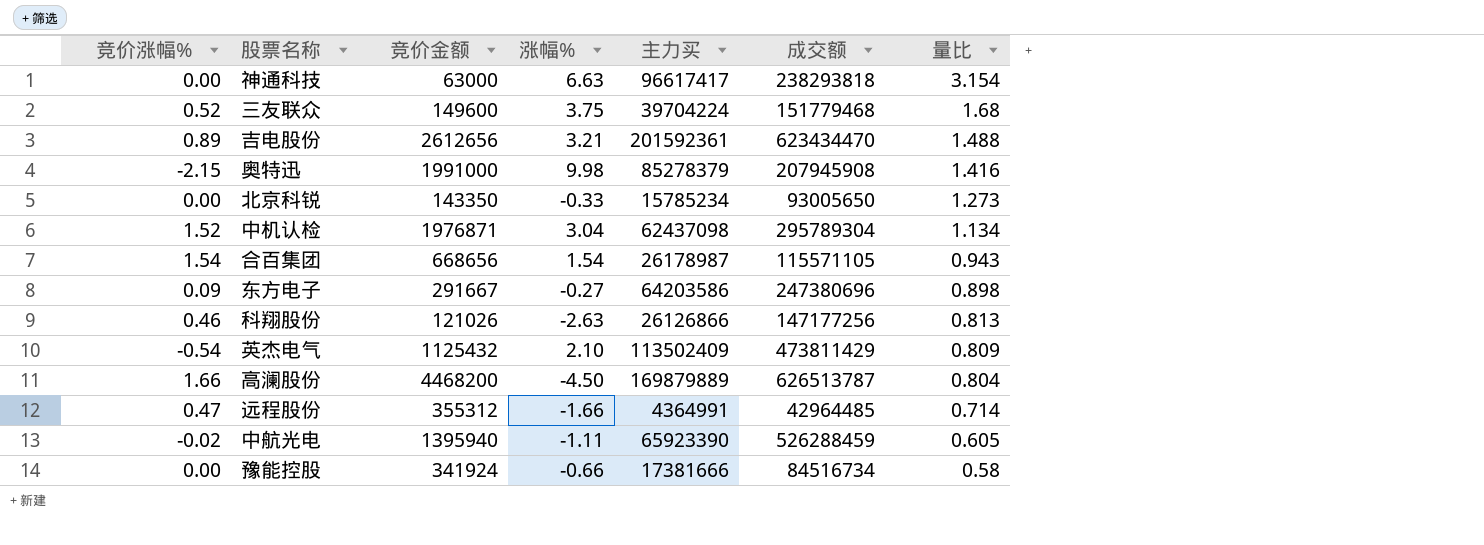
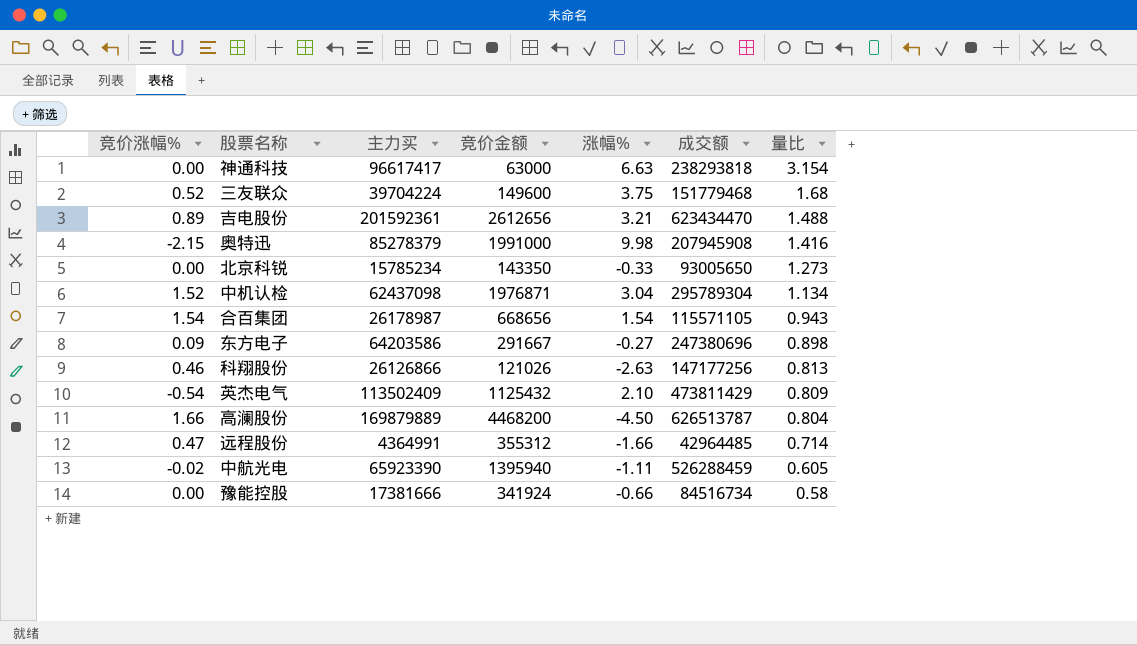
column 主力买 | position: 5 -> 3

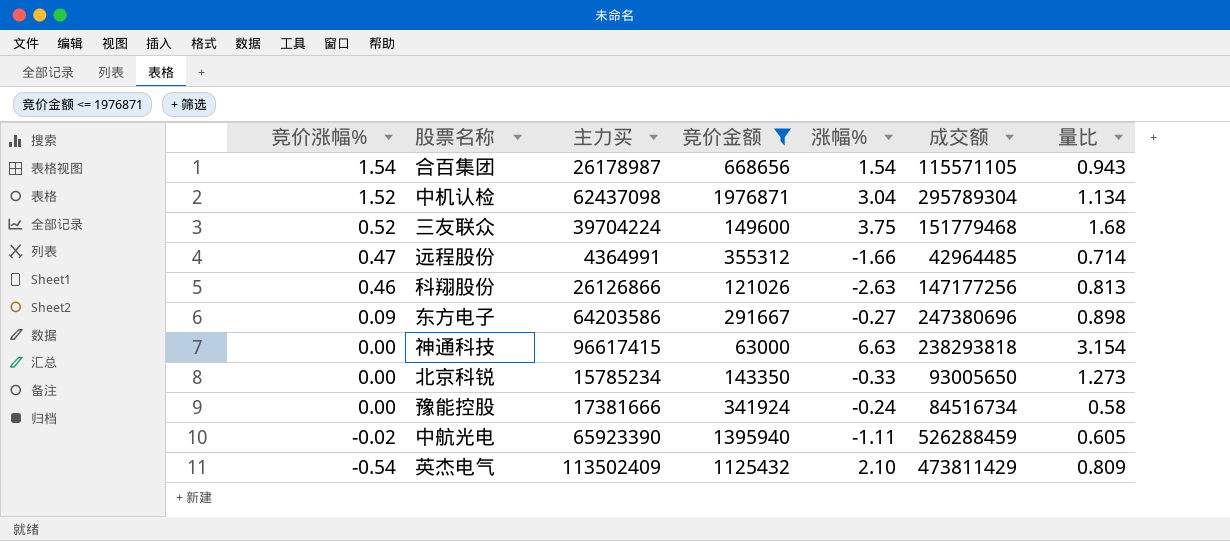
filter: none -> 竞价金额 <= 1976871
row order: 量比 descending -> 竞价涨幅% descending
神通科技 | 主力买: 96617417 -> 96617415
豫能控股 | 涨幅%: -0.66 -> -0.24

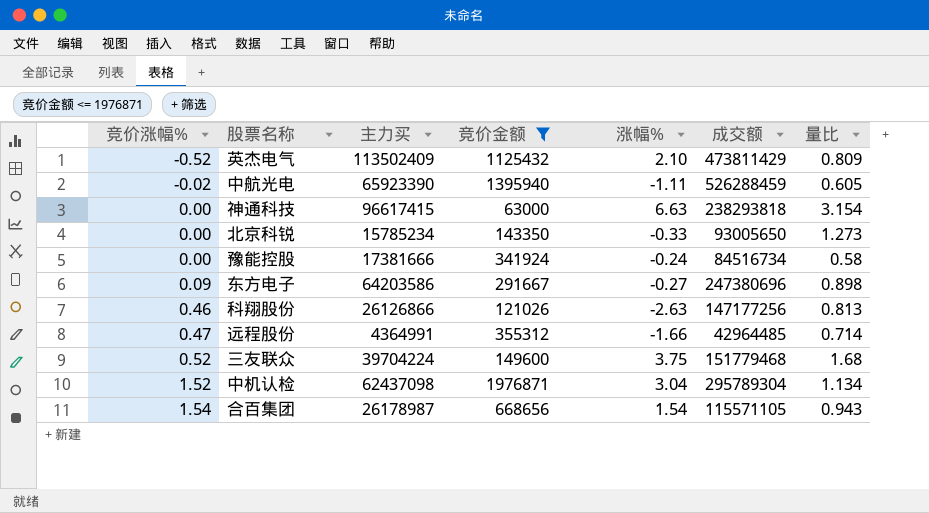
row order: 竞价涨幅% descending -> 竞价涨幅% ascending
英杰电气 | 竞价涨幅%: -0.54 -> -0.52

